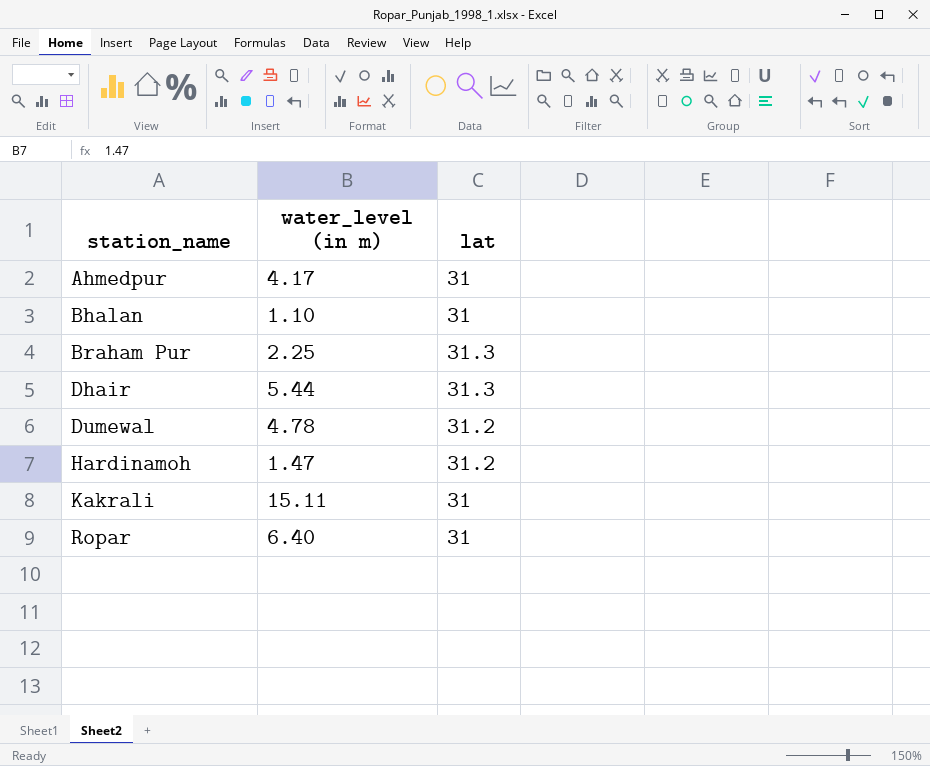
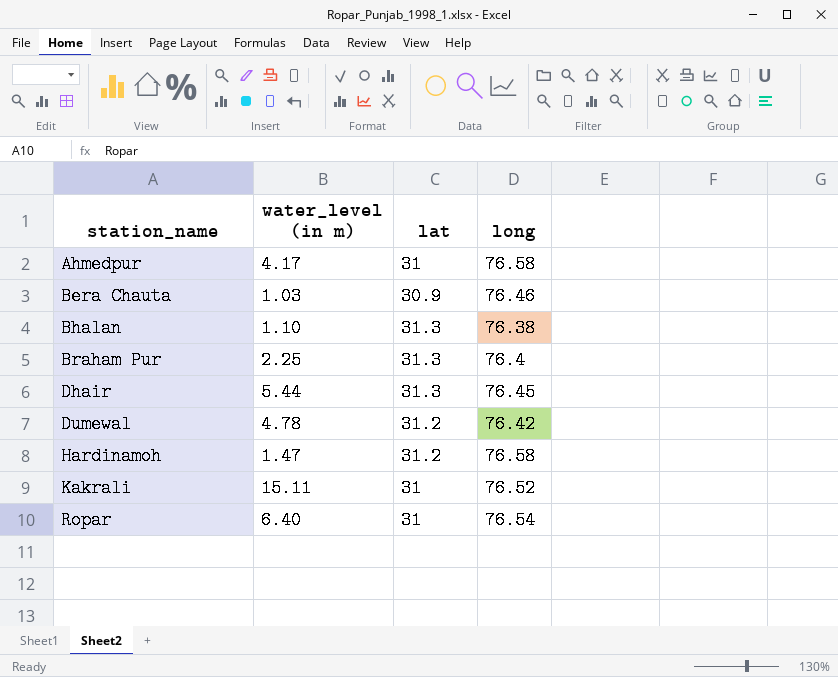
column long | position: none -> 4
row Bera Chauta: none -> 1.03 | 30.9 | 76.46
Bhalan | lat: 31 -> 31.3

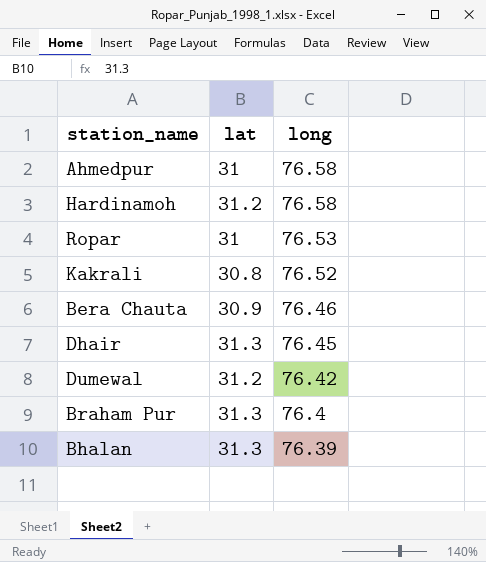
row order: station_name ascending -> long descending
column water_level (in m) | position: 2 -> none
Ropar | long: 76.54 -> 76.53
Kakrali | lat: 31 -> 30.8
Bhalan | long: 76.38 -> 76.39

